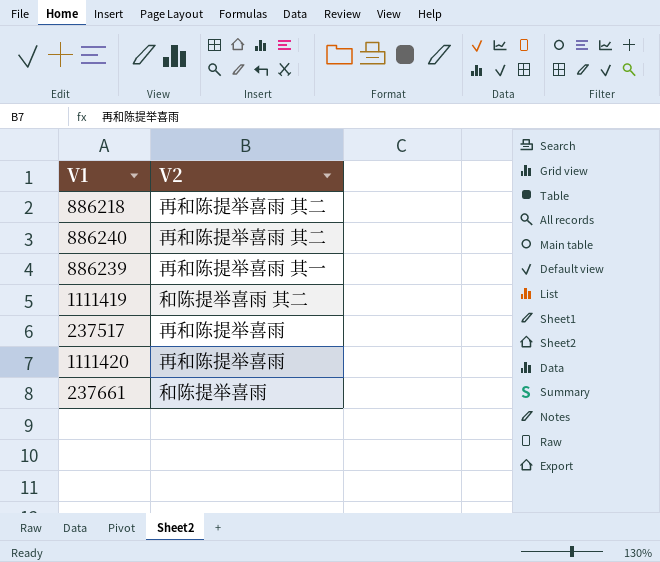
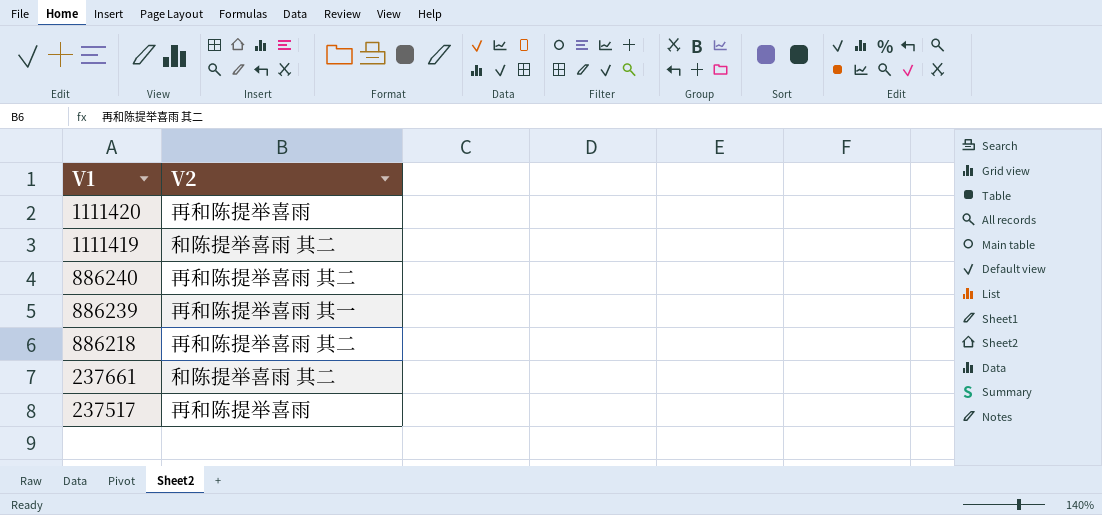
row order: none -> V1 descending
237661 | V2: 和陈提举喜雨 -> 和陈提举喜雨 其二

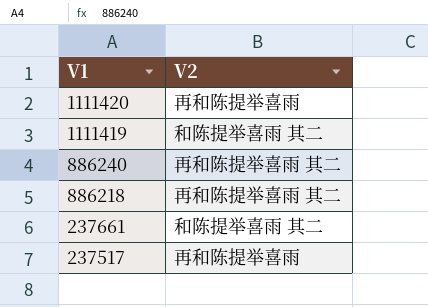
row 886239: 再和陈提举喜雨 其一 -> none

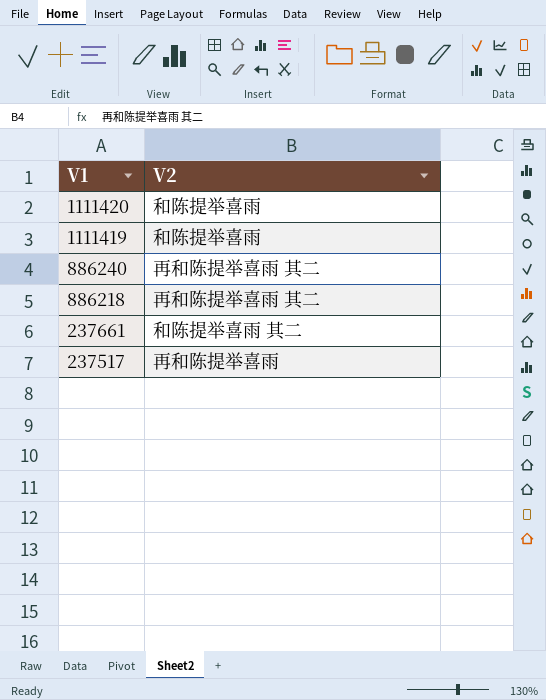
1111420 | V2: 再和陈提举喜雨 -> 和陈提举喜雨
1111419 | V2: 和陈提举喜雨 其二 -> 和陈提举喜雨

